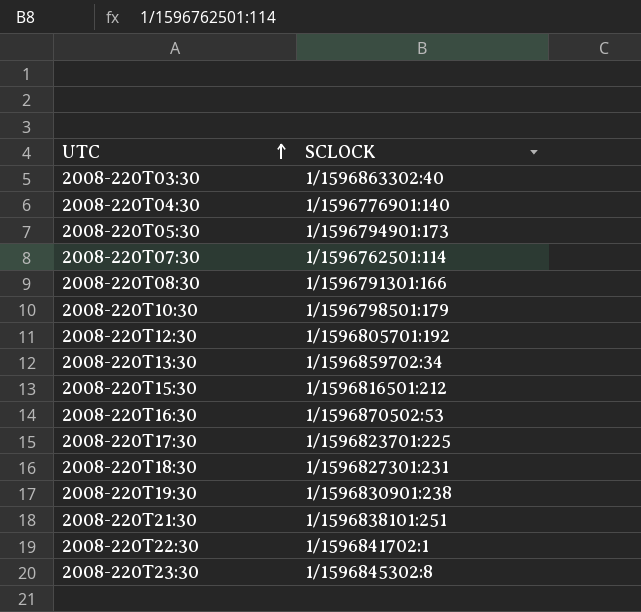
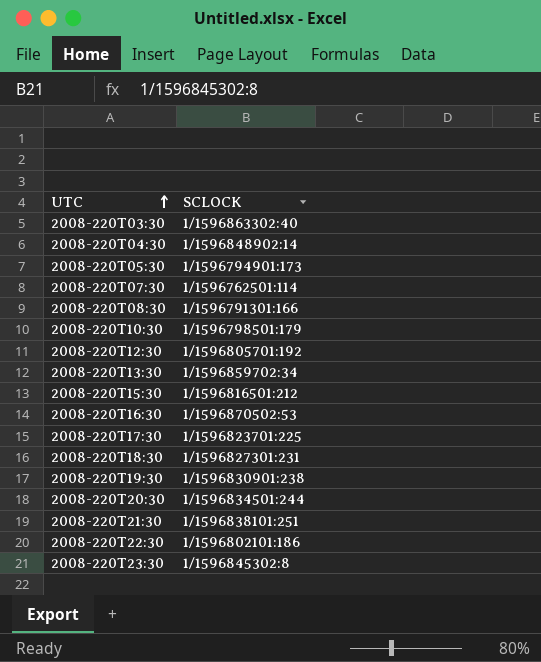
2008-220T04:30 | SCLOCK: 1/1596776901:140 -> 1/1596848902:14
row 2008-220T20:30: none -> 1/1596834501:244
2008-220T22:30 | SCLOCK: 1/1596841702:1 -> 1/1596802101:186

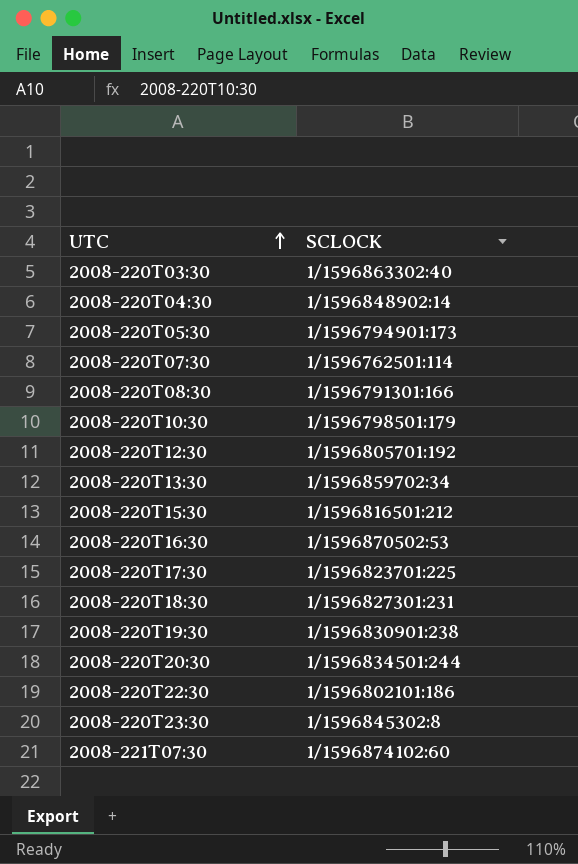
row 2008-220T21:30: 1/1596838101:251 -> none
row 2008-221T07:30: none -> 1/1596874102:60

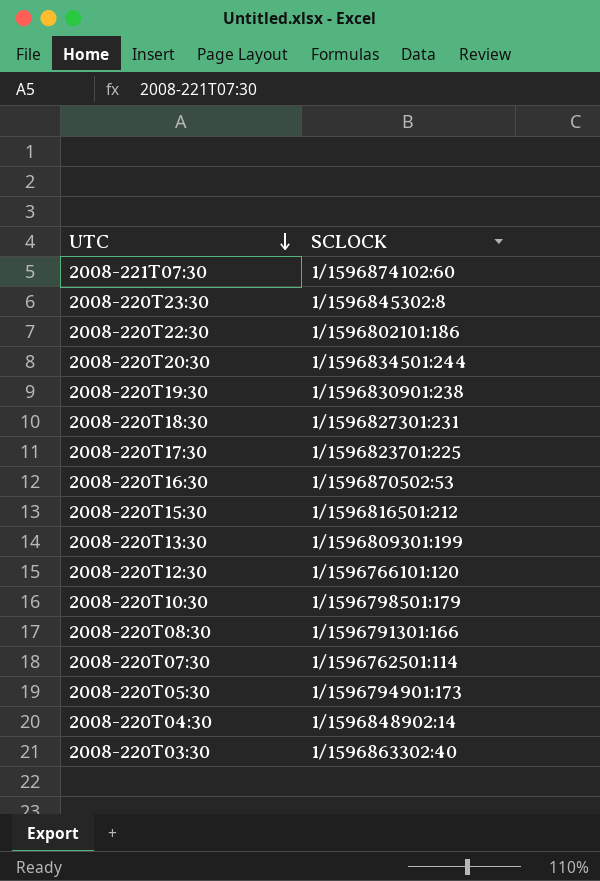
row order: UTC ascending -> UTC descending
2008-220T13:30 | SCLOCK: 1/1596859702:34 -> 1/1596809301:199
2008-220T12:30 | SCLOCK: 1/1596805701:192 -> 1/1596766101:120

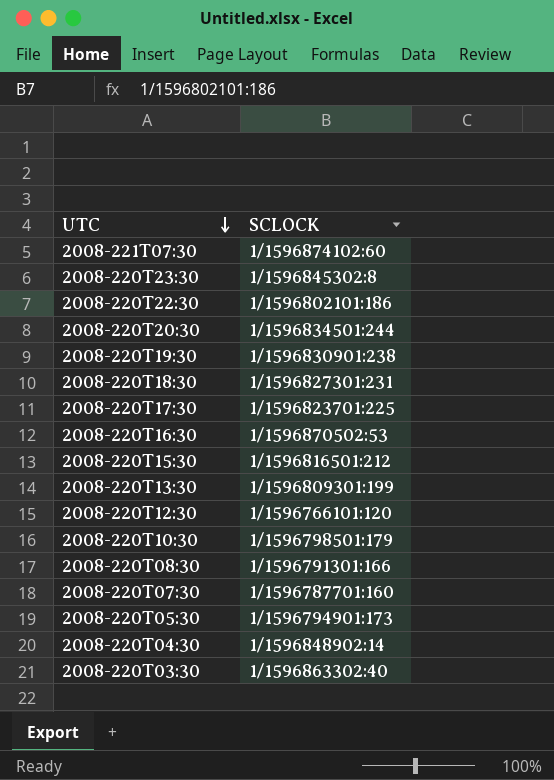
2008-220T07:30 | SCLOCK: 1/1596762501:114 -> 1/1596787701:160

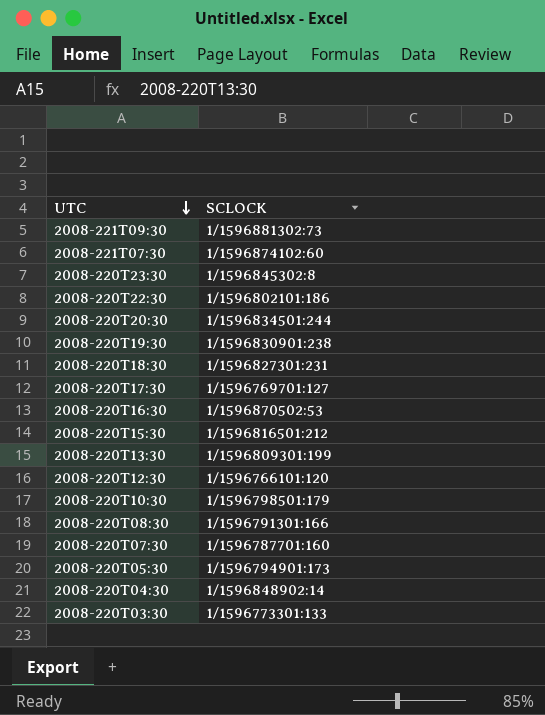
row 2008-221T09:30: none -> 1/1596881302:73
2008-220T17:30 | SCLOCK: 1/1596823701:225 -> 1/1596769701:127
2008-220T03:30 | SCLOCK: 1/1596863302:40 -> 1/1596773301:133

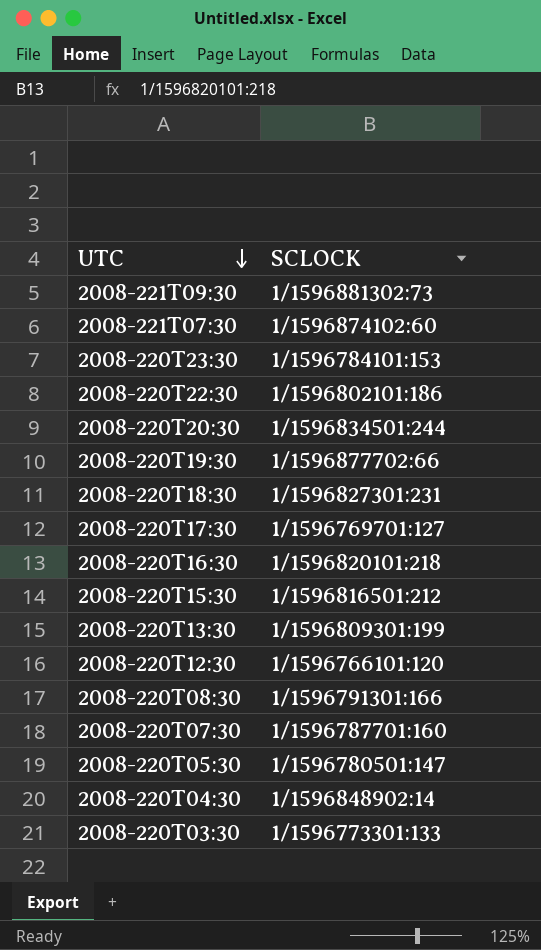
row 2008-220T10:30: 1/1596798501:179 -> none
2008-220T23:30 | SCLOCK: 1/1596845302:8 -> 1/1596784101:153
2008-220T19:30 | SCLOCK: 1/1596830901:238 -> 1/1596877702:66
2008-220T16:30 | SCLOCK: 1/1596870502:53 -> 1/1596820101:218
2008-220T05:30 | SCLOCK: 1/1596794901:173 -> 1/1596780501:147

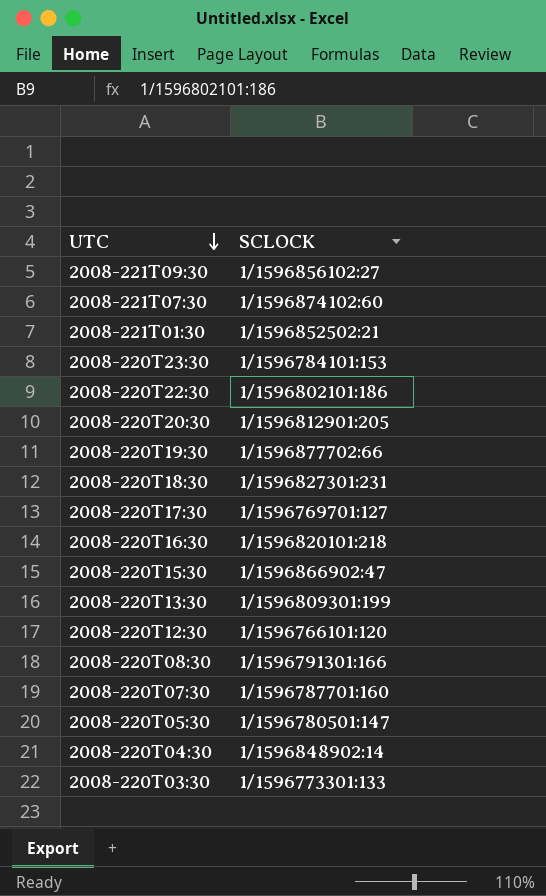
2008-221T09:30 | SCLOCK: 1/1596881302:73 -> 1/1596856102:27
row 2008-221T01:30: none -> 1/1596852502:21
2008-220T20:30 | SCLOCK: 1/1596834501:244 -> 1/1596812901:205
2008-220T15:30 | SCLOCK: 1/1596816501:212 -> 1/1596866902:47

